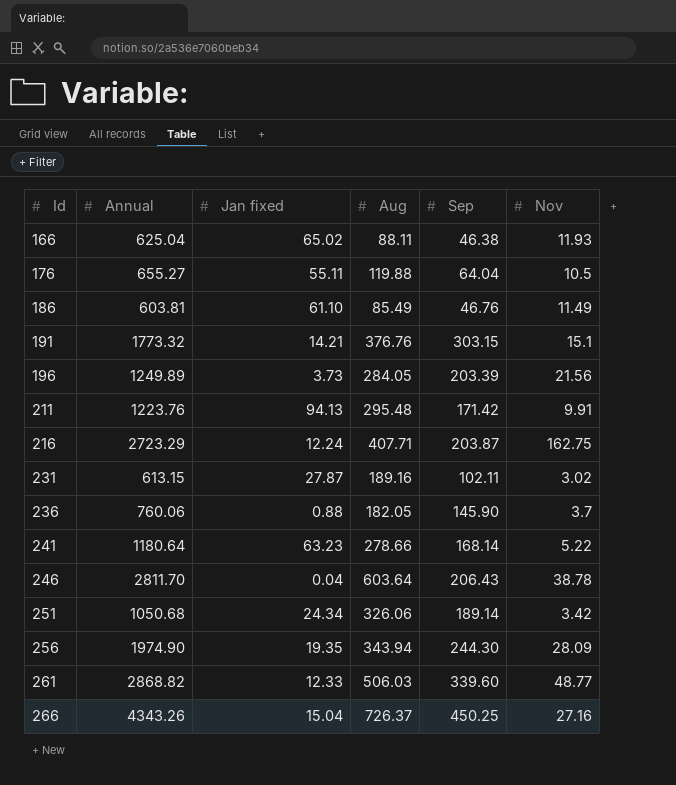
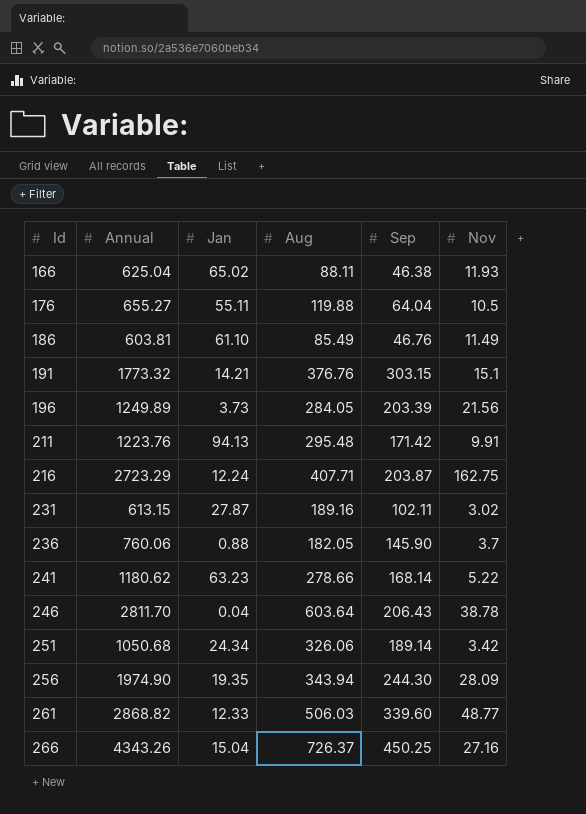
column name: Jan fixed -> Jan
241 | Annual: 1180.64 -> 1180.62

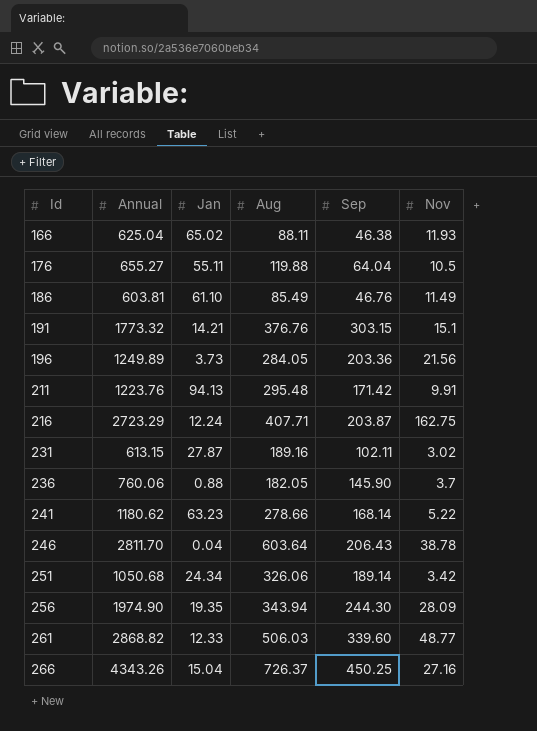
196 | Sep: 203.39 -> 203.36

